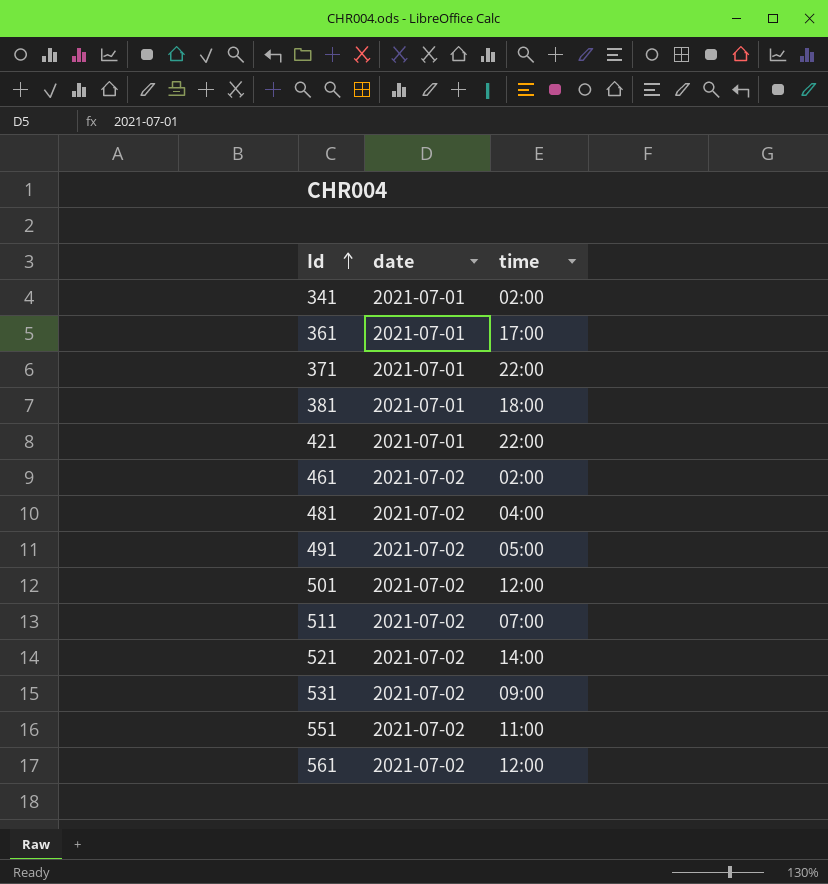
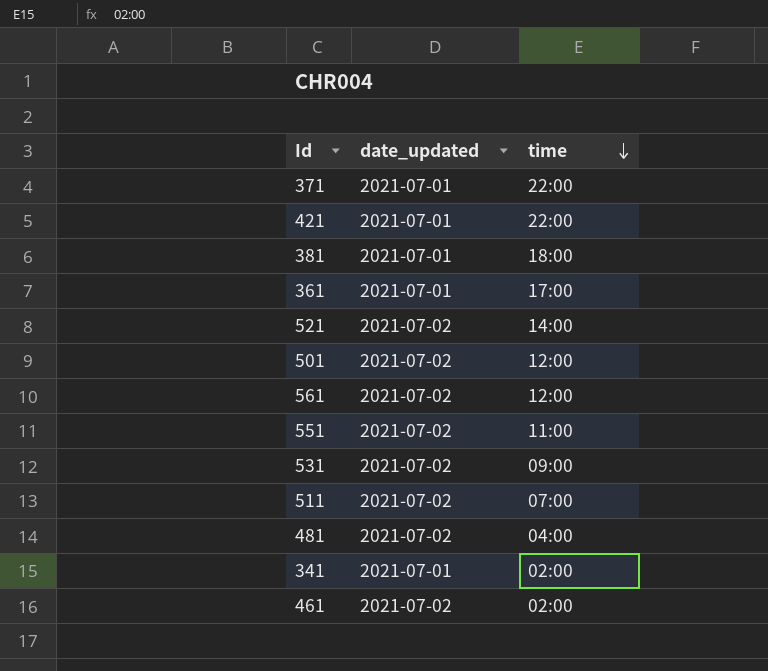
row order: Id ascending -> time descending
column name: date -> date_updated
row 491: 2021-07-02 | 05:00 -> none

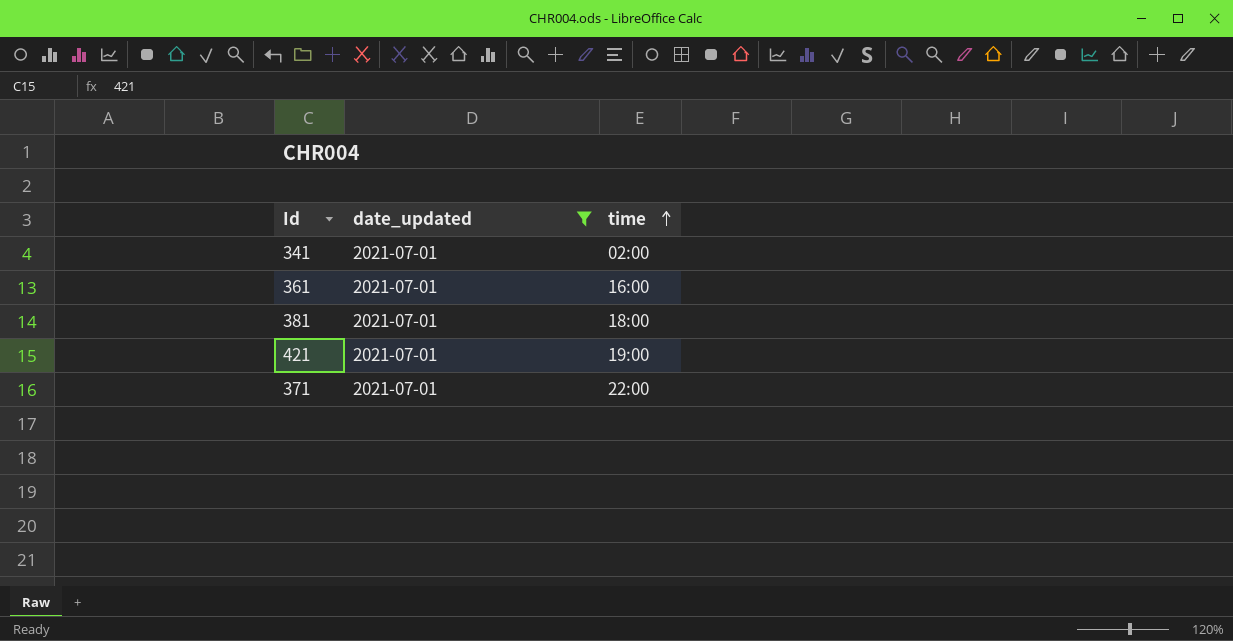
filter: none -> date_updated = 2021-07-01
row order: time descending -> time ascending
361 | time: 17:00 -> 16:00
421 | time: 22:00 -> 19:00

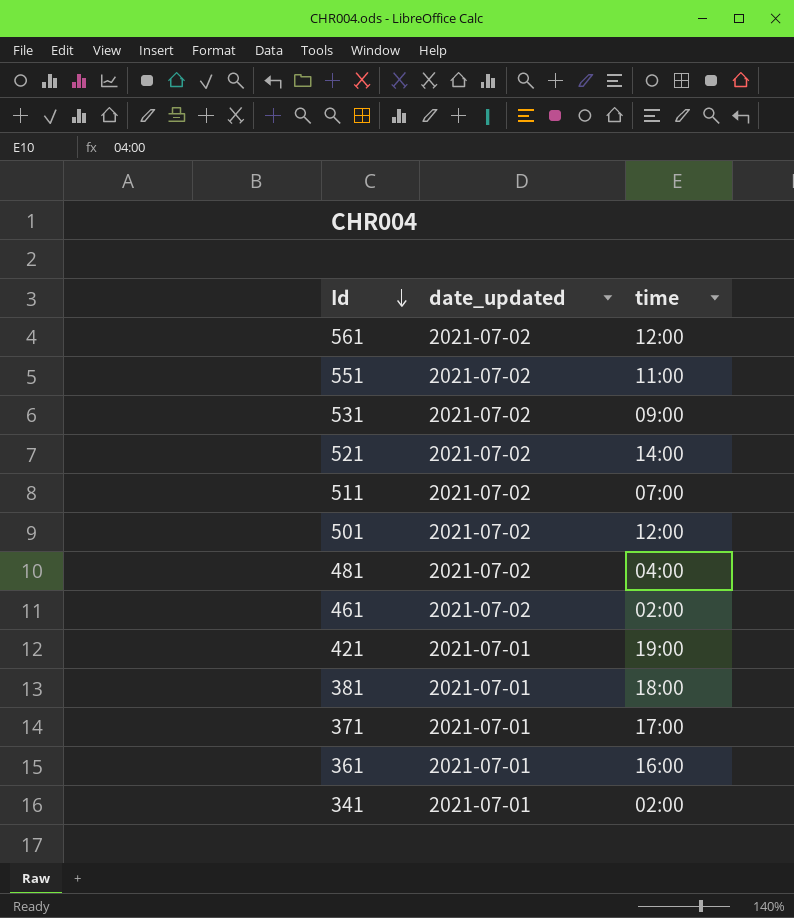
filter: date_updated = 2021-07-01 -> none
row order: time ascending -> Id descending
371 | time: 22:00 -> 17:00

